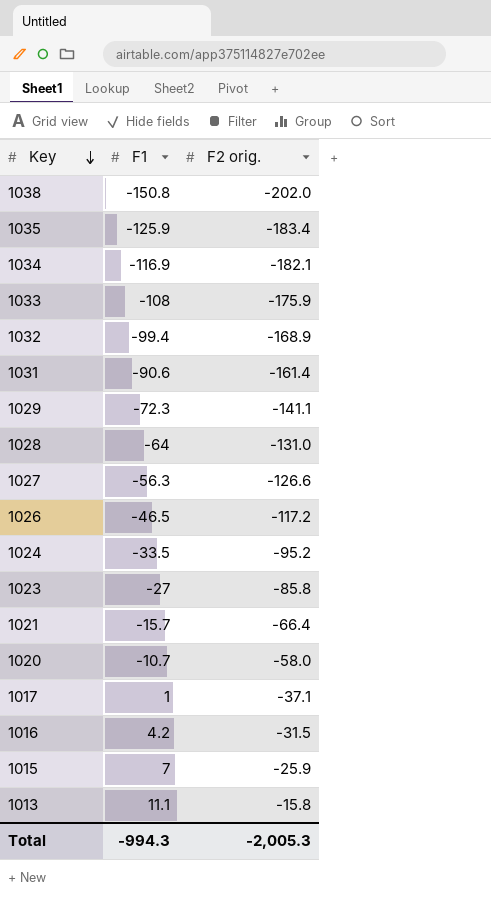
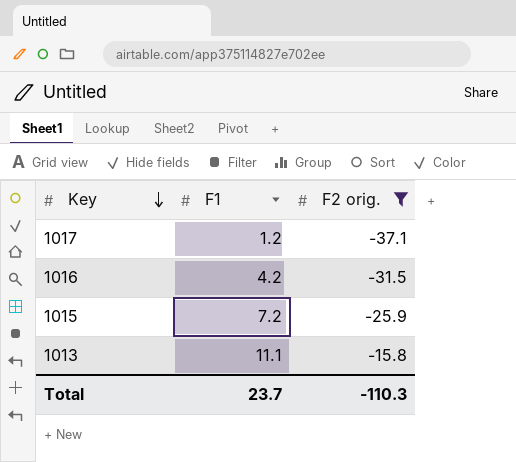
filter: none -> F2 orig. >= -37.1
1017 | F1: 1 -> 1.2
1015 | F1: 7 -> 7.2
Total | F1: -994.3 -> 23.7
Total | F2 orig.: -2,005.3 -> -110.3

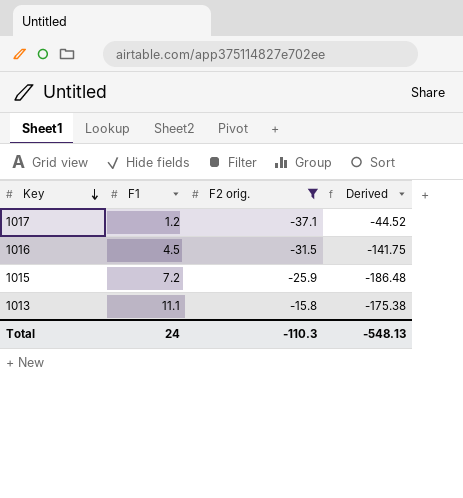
column Derived | formula: none -> [F1] * [F2 orig.]
1016 | F1: 4.2 -> 4.5
Total | F1: 23.7 -> 24

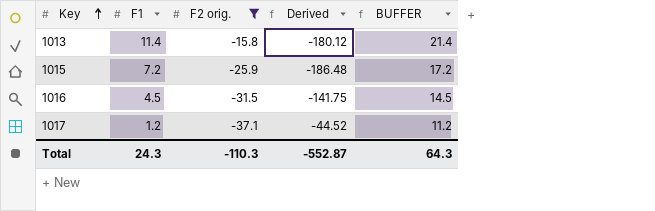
row order: Key descending -> Key ascending
column BUFFER | formula: none -> [F1] + 10
1013 | F1: 11.1 -> 11.4
1013 | Derived: -175.38 -> -180.12
Total | F1: 24 -> 24.3
Total | Derived: -548.13 -> -552.87

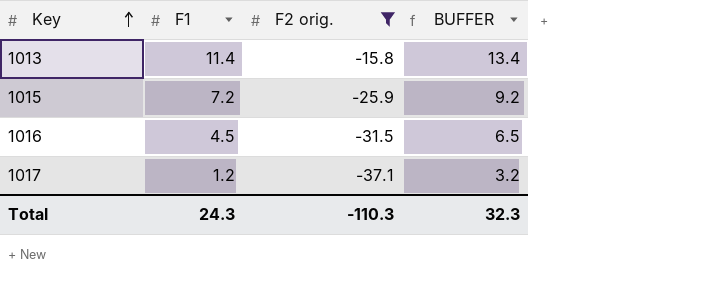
column Derived | formula: [F1] * [F2 orig.] -> none
column BUFFER | formula: [F1] + 10 -> [F1] + 2
Total | BUFFER: 64.3 -> 32.3

